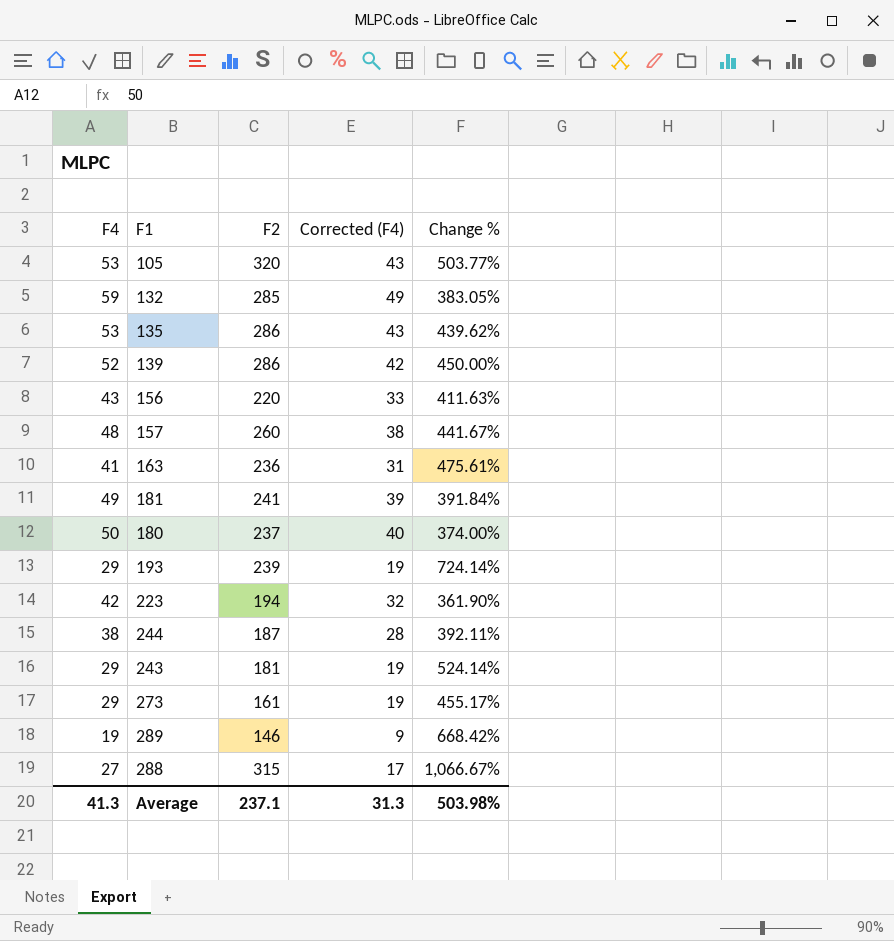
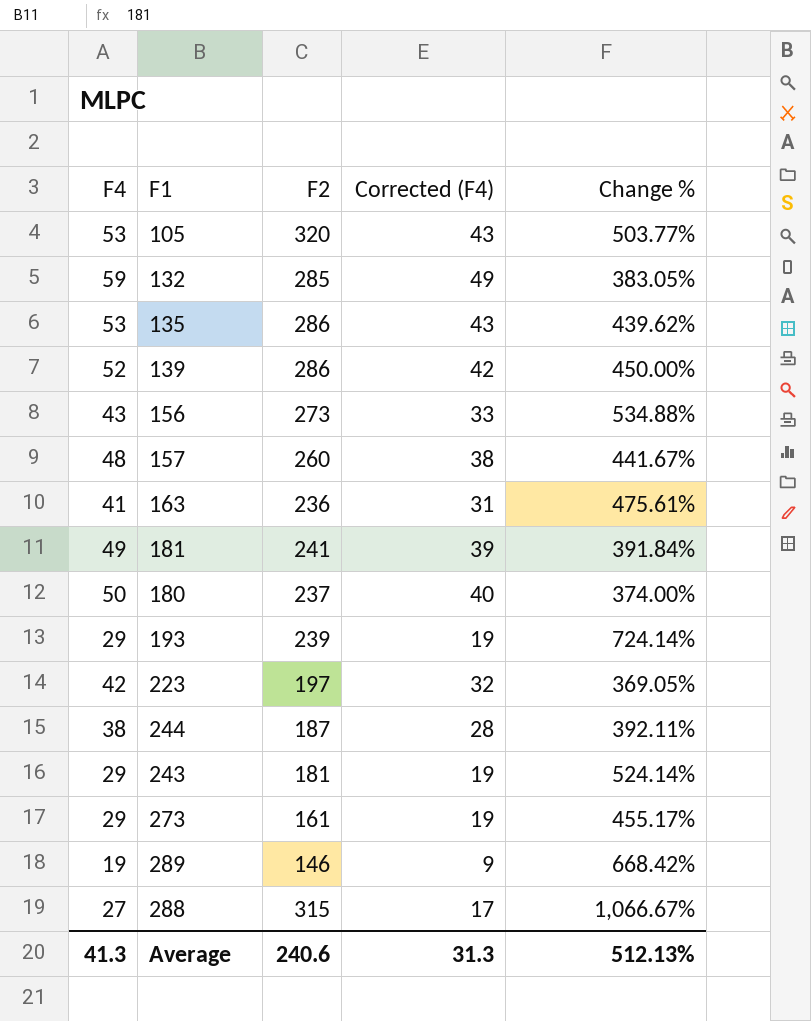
156 | F2: 220 -> 273
156 | Change %: 411.63% -> 534.88%
223 | F2: 194 -> 197
223 | Change %: 361.90% -> 369.05%
Average | F2: 237.1 -> 240.6
Average | Change %: 503.98% -> 512.13%

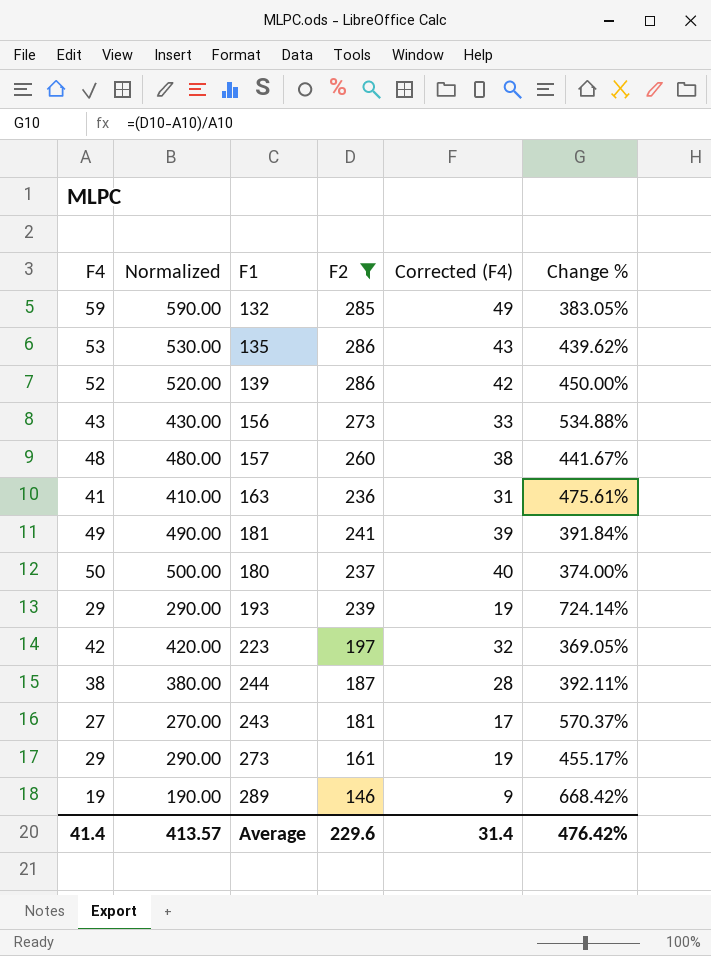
filter: none -> F2 <= 286
column Normalized | formula: none -> [F4] * 10
243 | F4: 29 -> 27
243 | Corrected (F4): 19 -> 17
243 | Change %: 524.14% -> 570.37%
Average | F4: 41.3 -> 41.4
Average | F2: 240.6 -> 229.6
Average | Corrected (F4): 31.3 -> 31.4
Average | Change %: 512.13% -> 476.42%

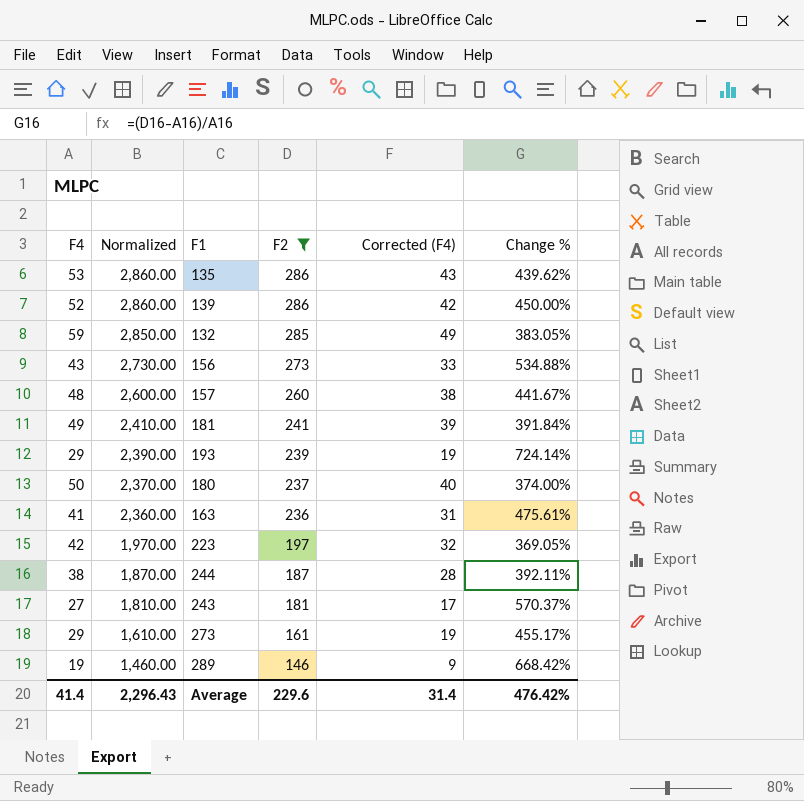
row order: none -> Normalized descending
column Normalized | formula: [F4] * 10 -> [F2] * 10
Average | Normalized: 413.57 -> 2,296.43

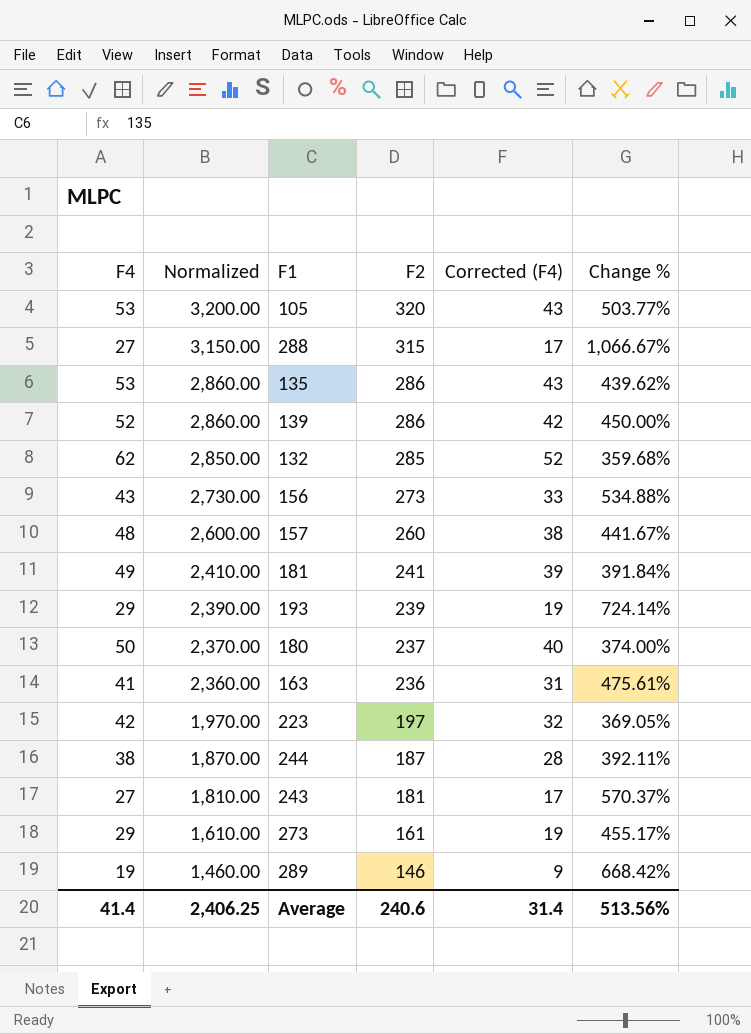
filter: F2 <= 286 -> none
132 | F4: 59 -> 62
132 | Corrected (F4): 49 -> 52
132 | Change %: 383.05% -> 359.68%
Average | Normalized: 2,296.43 -> 2,406.25
Average | F2: 229.6 -> 240.6
Average | Change %: 476.42% -> 513.56%

